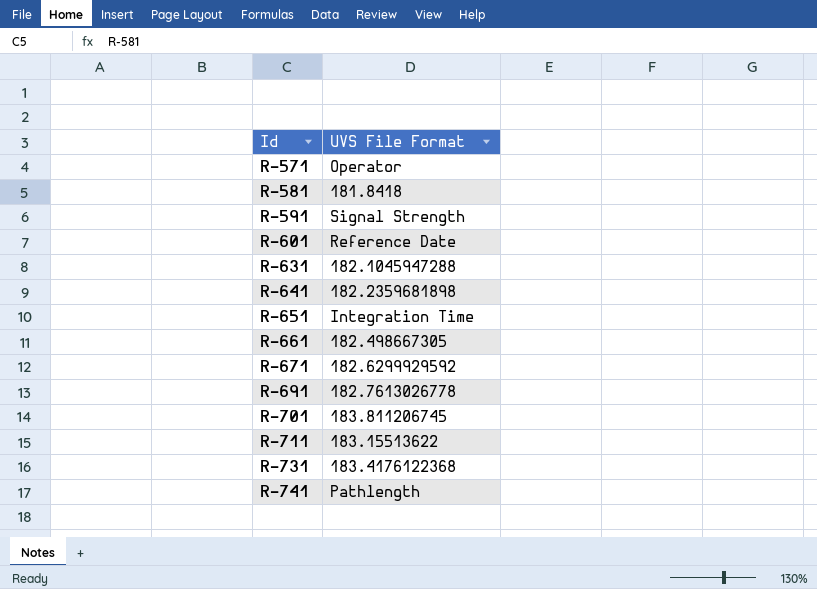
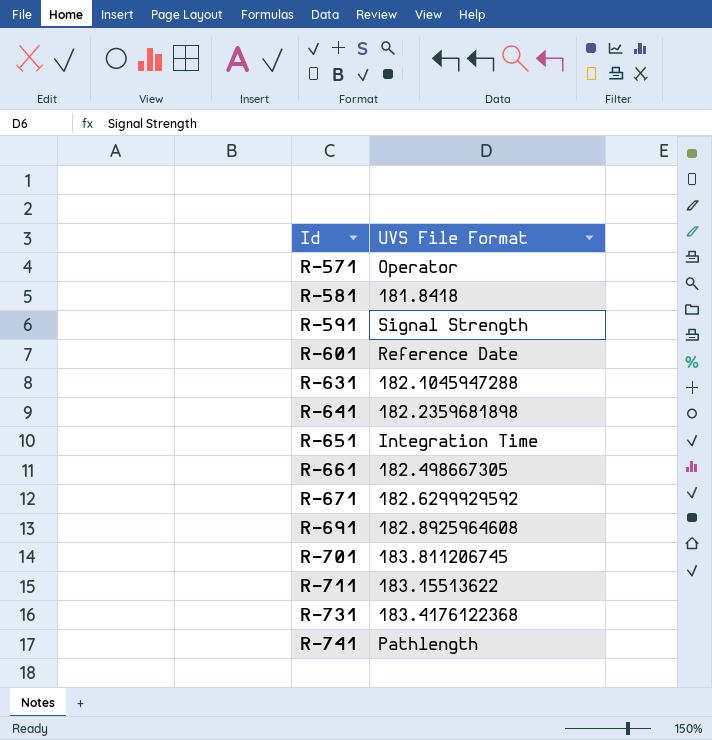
R-691 | UVS File Format: 182.7613026778 -> 182.8925964608

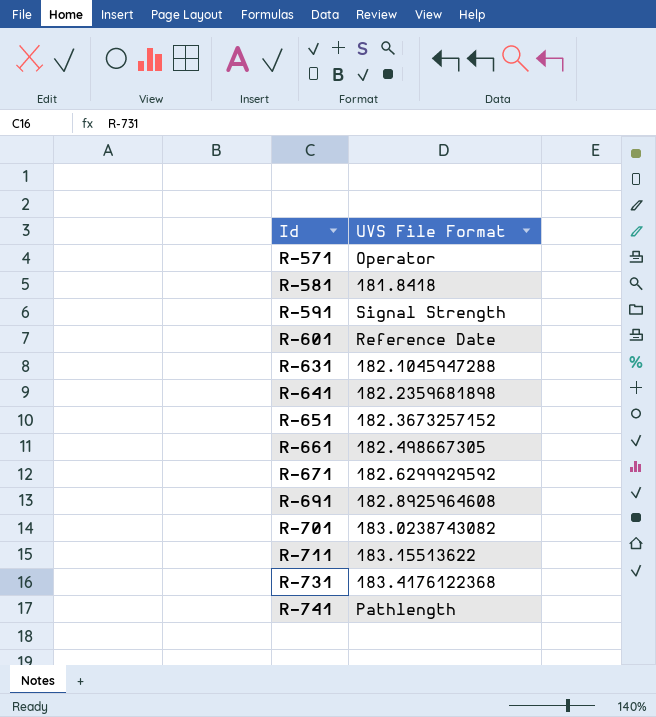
R-651 | UVS File Format: Integration Time -> 182.3673257152
R-701 | UVS File Format: 183.811206745 -> 183.0238743082

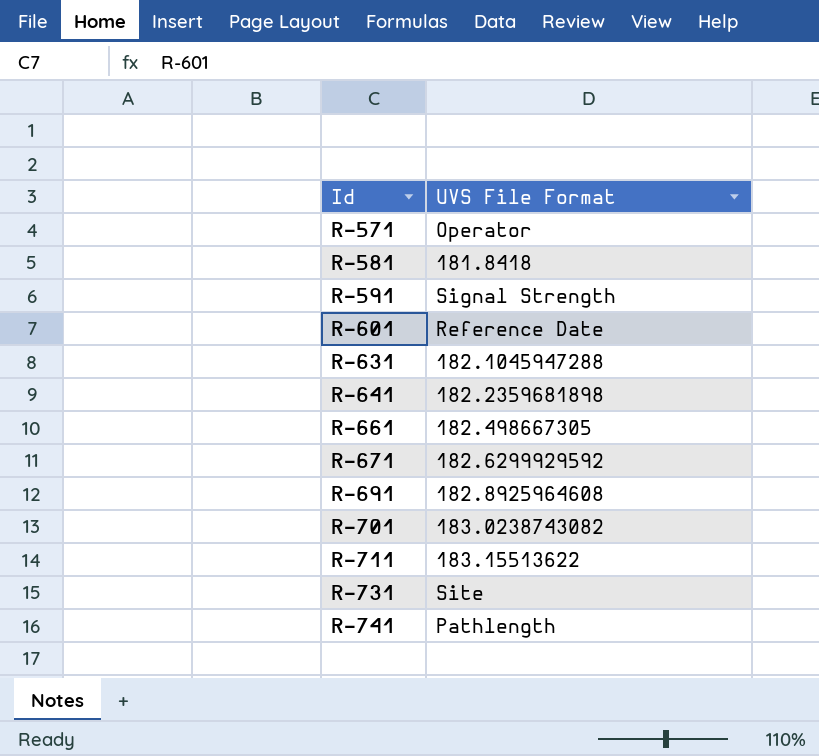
row R-651: 182.3673257152 -> none
R-731 | UVS File Format: 183.4176122368 -> Site

